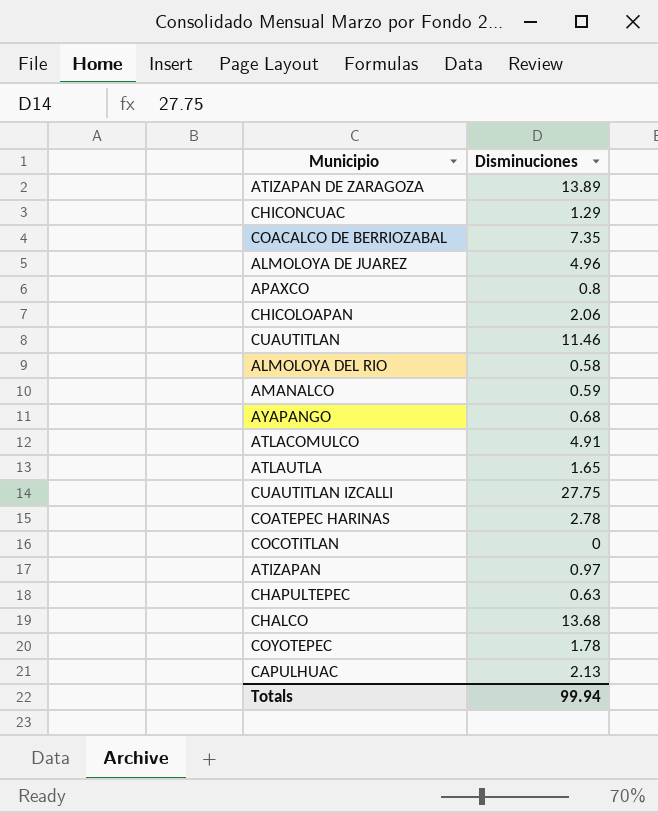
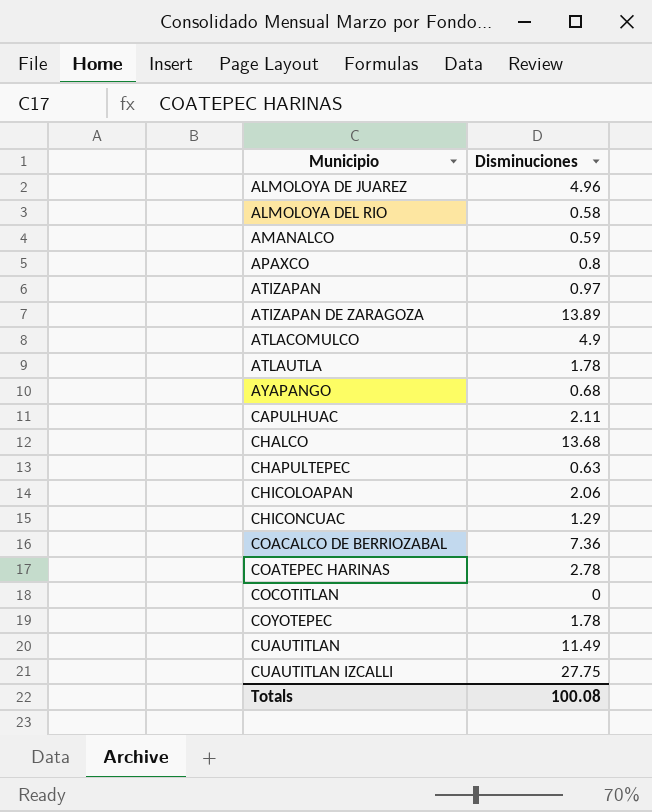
row order: none -> Municipio ascending
ATLACOMULCO | Disminuciones: 4.91 -> 4.9
ATLAUTLA | Disminuciones: 1.65 -> 1.78
CAPULHUAC | Disminuciones: 2.13 -> 2.11
COACALCO DE BERRIOZABAL | Disminuciones: 7.35 -> 7.36
CUAUTITLAN | Disminuciones: 11.46 -> 11.49
Totals | Disminuciones: 99.94 -> 100.08

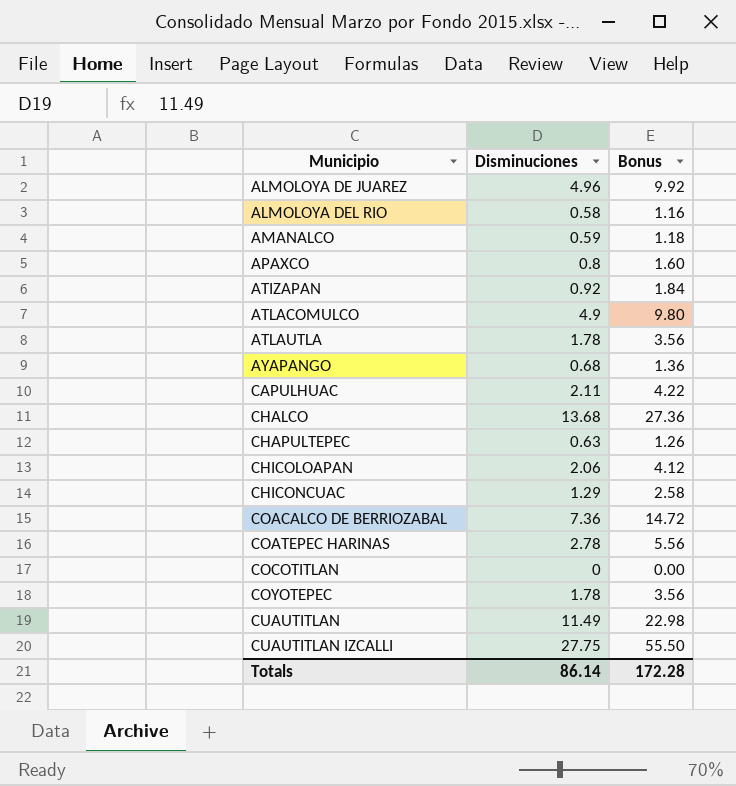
column Bonus | formula: none -> [Disminuciones] * 2
row ATIZAPAN DE ZARAGOZA: 13.89 -> none
ATIZAPAN | Disminuciones: 0.97 -> 0.92
Totals | Disminuciones: 100.08 -> 86.14

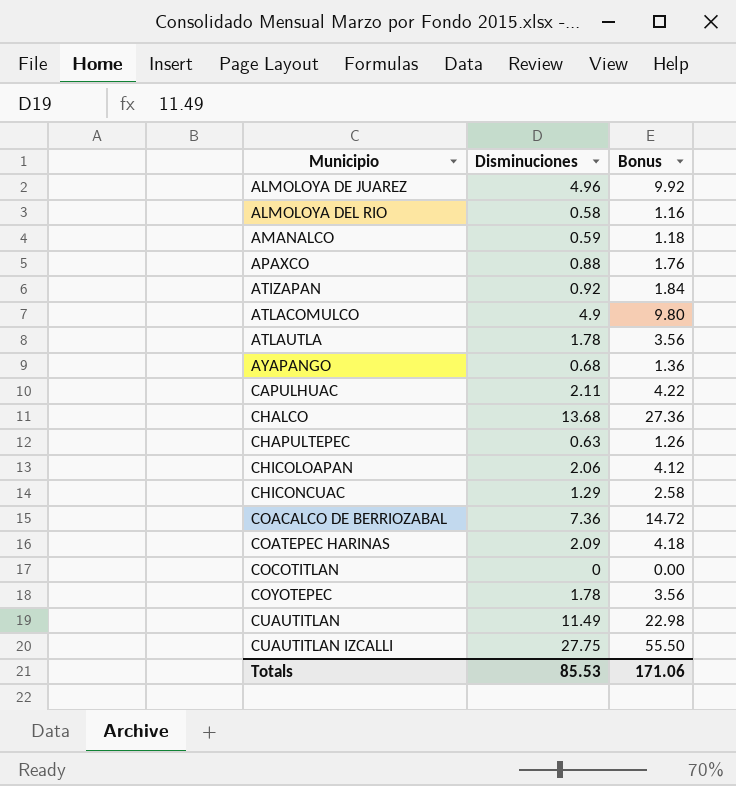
APAXCO | Disminuciones: 0.8 -> 0.88
APAXCO | Bonus: 1.60 -> 1.76
COATEPEC HARINAS | Disminuciones: 2.78 -> 2.09
COATEPEC HARINAS | Bonus: 5.56 -> 4.18
Totals | Disminuciones: 86.14 -> 85.53
Totals | Bonus: 172.28 -> 171.06

